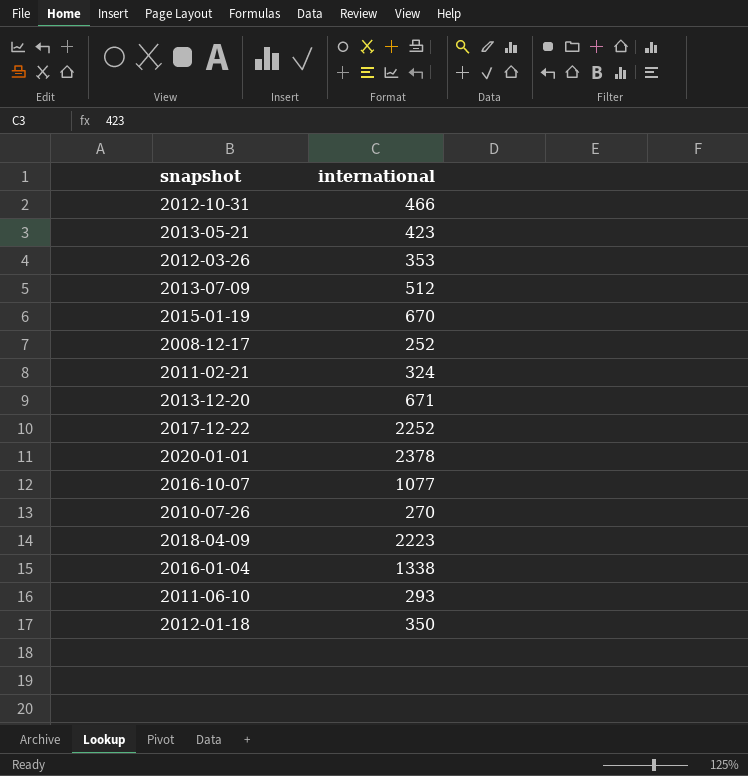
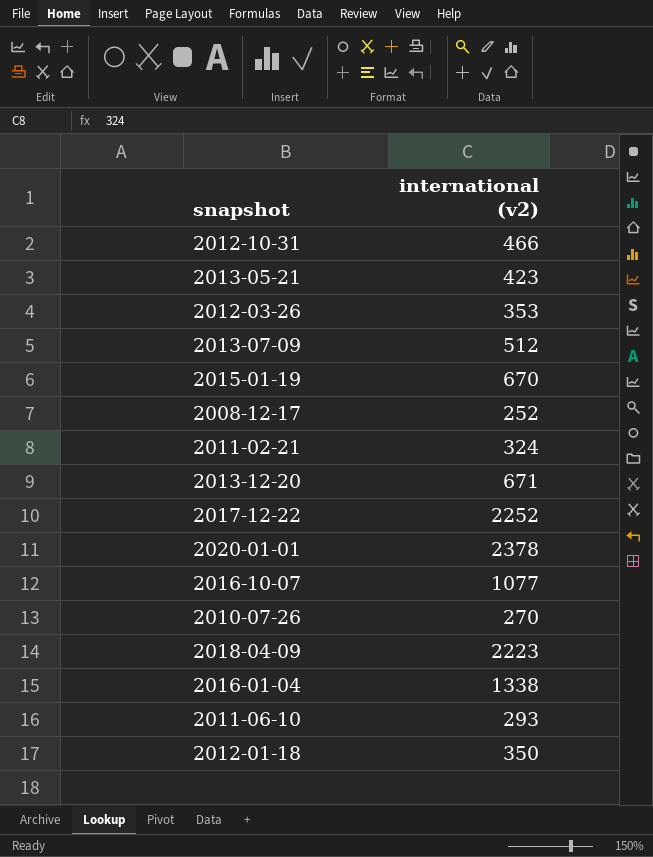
column name: international -> international (v2)

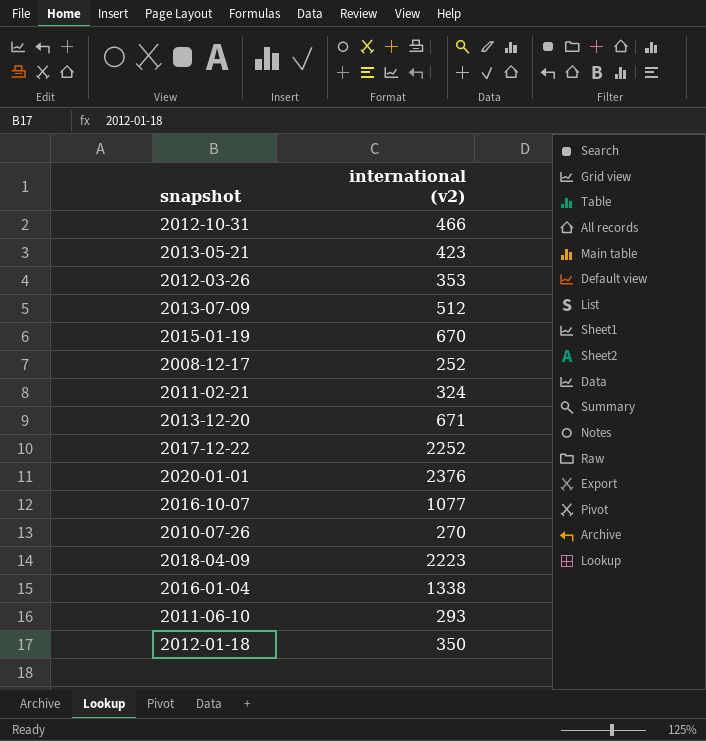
2020-01-01 | international (v2): 2378 -> 2376

